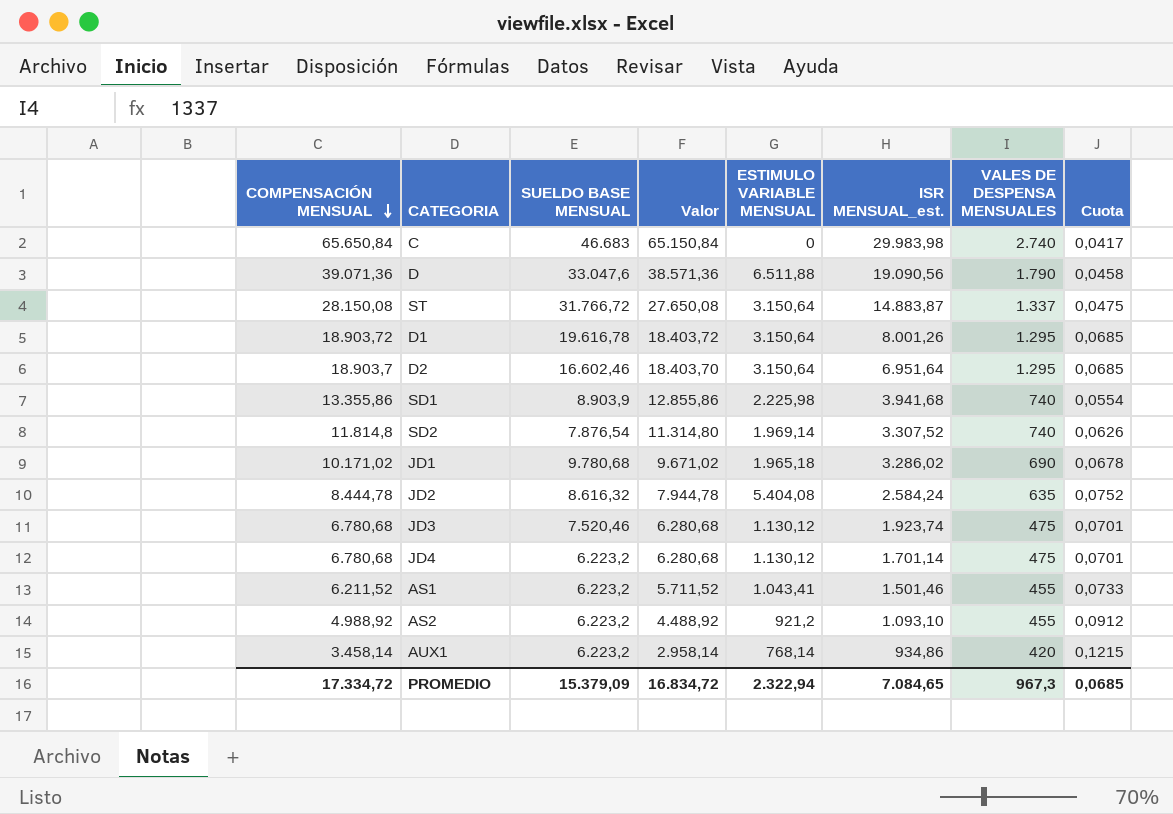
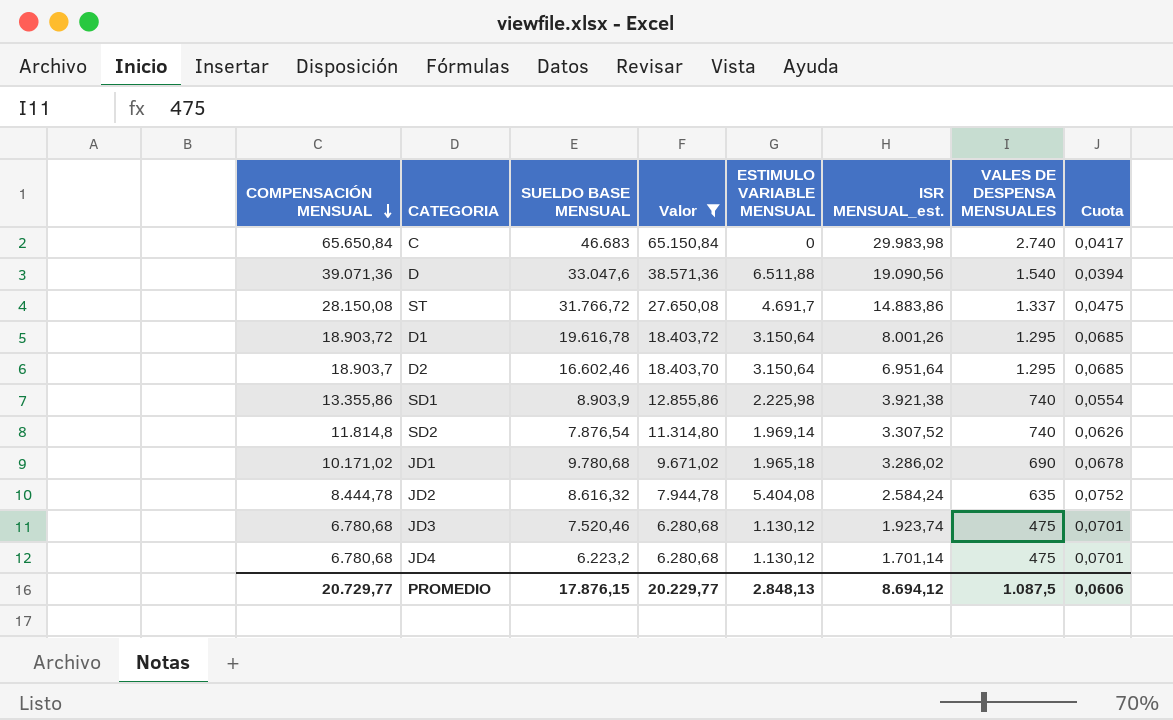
filter: none -> Valor >= 6.280,68
D | VALES DE DESPENSA MENSUALES: 1.790 -> 1.540
D | Cuota: 0,0458 -> 0,0394
ST | ESTIMULO VARIABLE MENSUAL: 3.150,64 -> 4.691,7
ST | ISR MENSUAL_est.: 14.883,87 -> 14.883,86
SD1 | ISR MENSUAL_est.: 3.941,68 -> 3.921,38
PROMEDIO | COMPENSACIÓN MENSUAL: 17.334,72 -> 20.729,77
PROMEDIO | SUELDO BASE MENSUAL: 15.379,09 -> 17.876,15
PROMEDIO | Valor: 16.834,72 -> 20.229,77
PROMEDIO | ESTIMULO VARIABLE MENSUAL: 2.322,94 -> 2.848,13
PROMEDIO | ISR MENSUAL_est.: 7.084,65 -> 8.694,12
PROMEDIO | VALES DE DESPENSA MENSUALES: 967,3 -> 1.087,5
PROMEDIO | Cuota: 0,0685 -> 0,0606

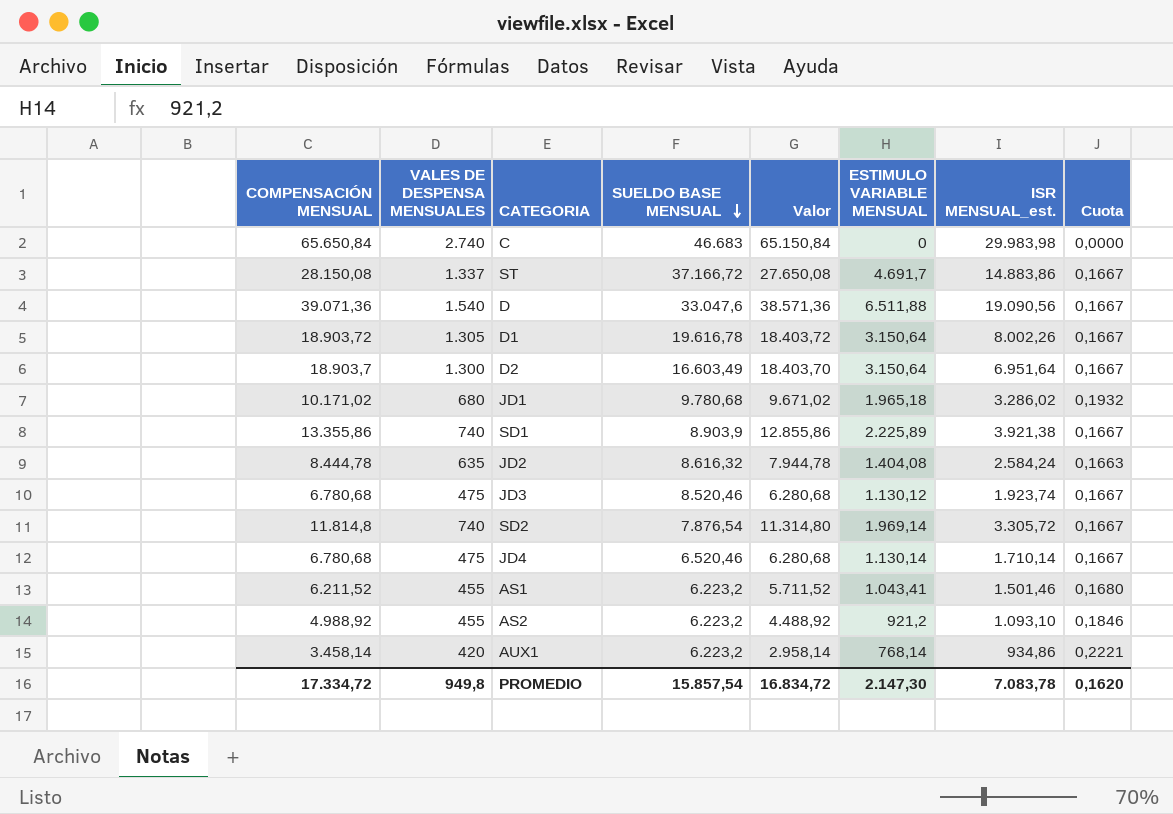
filter: Valor >= 6.280,68 -> none
row order: COMPENSACIÓN MENSUAL descending -> SUELDO BASE MENSUAL descending
column VALES DE DESPENSA MENSUALES | position: 7 -> 2
column Cuota | formula: [VALES DE DESPENSA MENSUALES] / [COMPENSACIÓN MENSUAL] -> [ESTIMULO VARIABLE MENSUAL] / [COMPENSACIÓN MENSUAL]
ST | SUELDO BASE MENSUAL: 31.766,72 -> 37.166,72
D1 | VALES DE DESPENSA MENSUALES: 1.295 -> 1.305
D1 | ISR MENSUAL_est.: 8.001,26 -> 8.002,26
D2 | VALES DE DESPENSA MENSUALES: 1.295 -> 1.300
D2 | SUELDO BASE MENSUAL: 16.602,46 -> 16.603,49
JD1 | VALES DE DESPENSA MENSUALES: 690 -> 680
SD1 | ESTIMULO VARIABLE MENSUAL: 2.225,98 -> 2.225,89
JD2 | ESTIMULO VARIABLE MENSUAL: 5.404,08 -> 1.404,08
JD3 | SUELDO BASE MENSUAL: 7.520,46 -> 8.520,46
SD2 | ISR MENSUAL_est.: 3.307,52 -> 3.305,72
JD4 | SUELDO BASE MENSUAL: 6.223,2 -> 6.520,46
JD4 | ESTIMULO VARIABLE MENSUAL: 1.130,12 -> 1.130,14
JD4 | ISR MENSUAL_est.: 1.701,14 -> 1.710,14
PROMEDIO | COMPENSACIÓN MENSUAL: 20.729,77 -> 17.334,72
PROMEDIO | VALES DE DESPENSA MENSUALES: 1.087,5 -> 949,8
PROMEDIO | SUELDO BASE MENSUAL: 17.876,15 -> 15.857,54
PROMEDIO | Valor: 20.229,77 -> 16.834,72
PROMEDIO | ESTIMULO VARIABLE MENSUAL: 2.848,13 -> 2.147,30
PROMEDIO | ISR MENSUAL_est.: 8.694,12 -> 7.083,78
PROMEDIO | Cuota: 0,0606 -> 0,1620

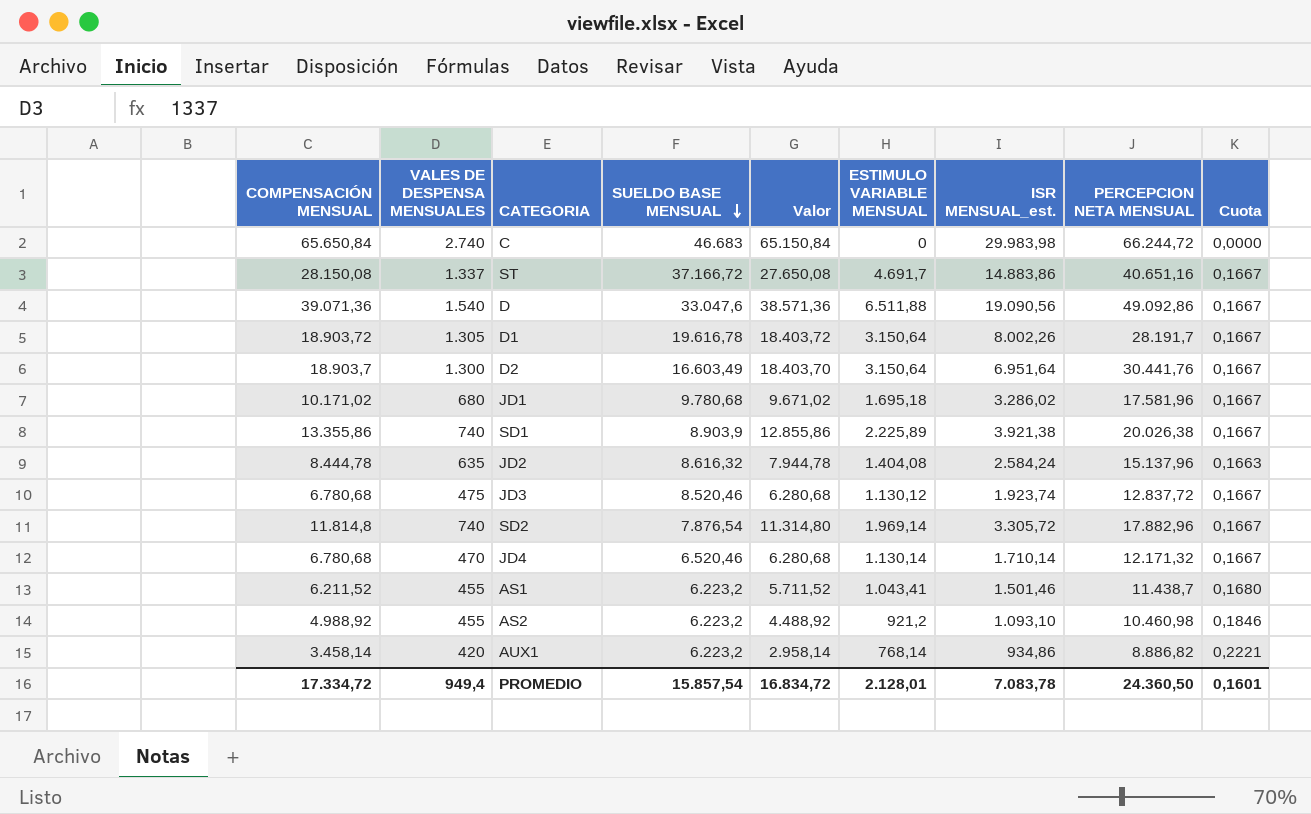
column PERCEPCION NETA MENSUAL | position: none -> 8
JD1 | ESTIMULO VARIABLE MENSUAL: 1.965,18 -> 1.695,18
JD1 | Cuota: 0,1932 -> 0,1667
JD4 | VALES DE DESPENSA MENSUALES: 475 -> 470
PROMEDIO | VALES DE DESPENSA MENSUALES: 949,8 -> 949,4
PROMEDIO | ESTIMULO VARIABLE MENSUAL: 2.147,30 -> 2.128,01
PROMEDIO | Cuota: 0,1620 -> 0,1601

